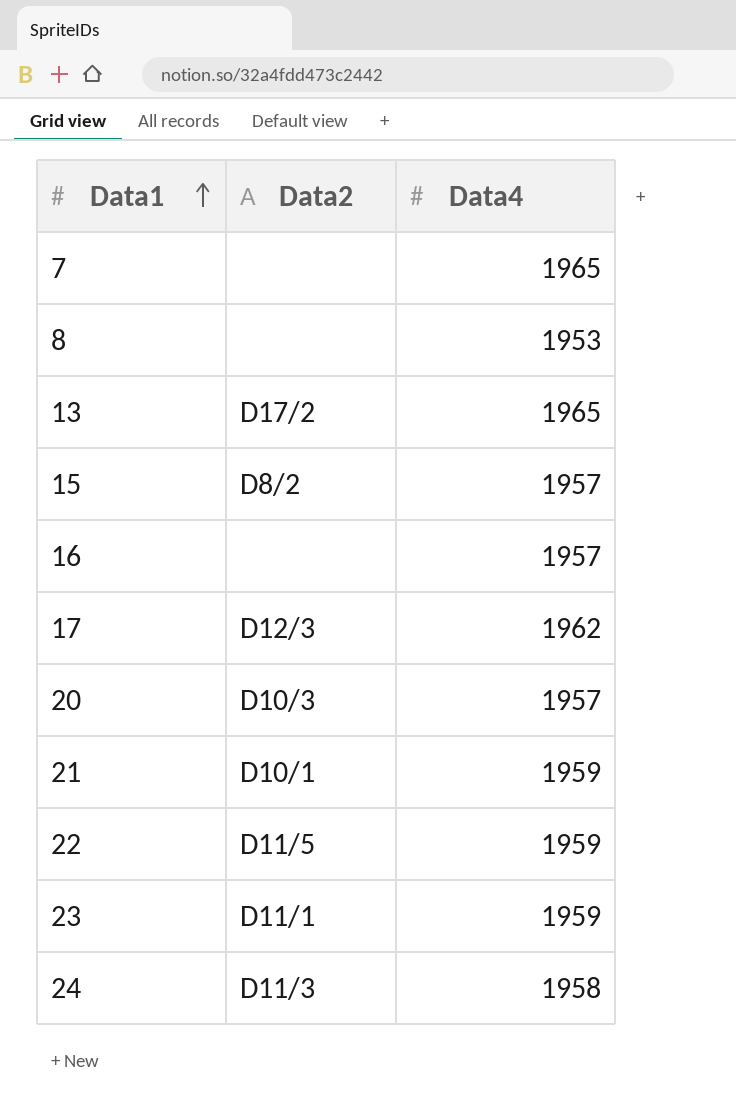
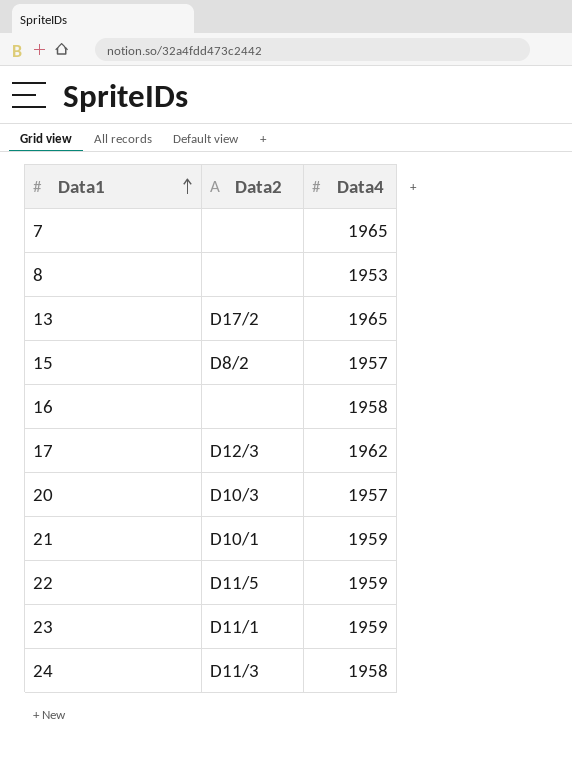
16 | Data4: 1957 -> 1958

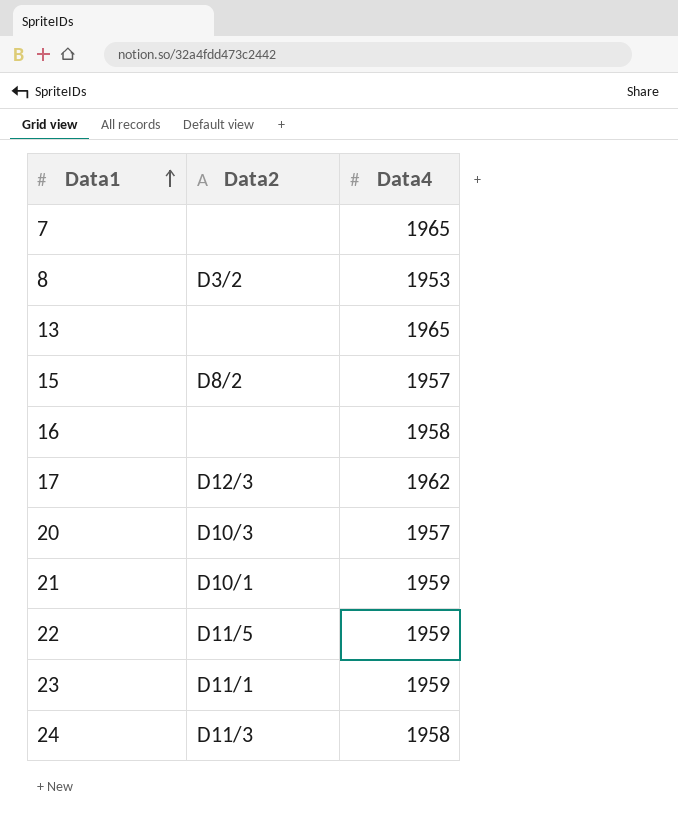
8 | Data2: none -> D3/2
13 | Data2: D17/2 -> none

